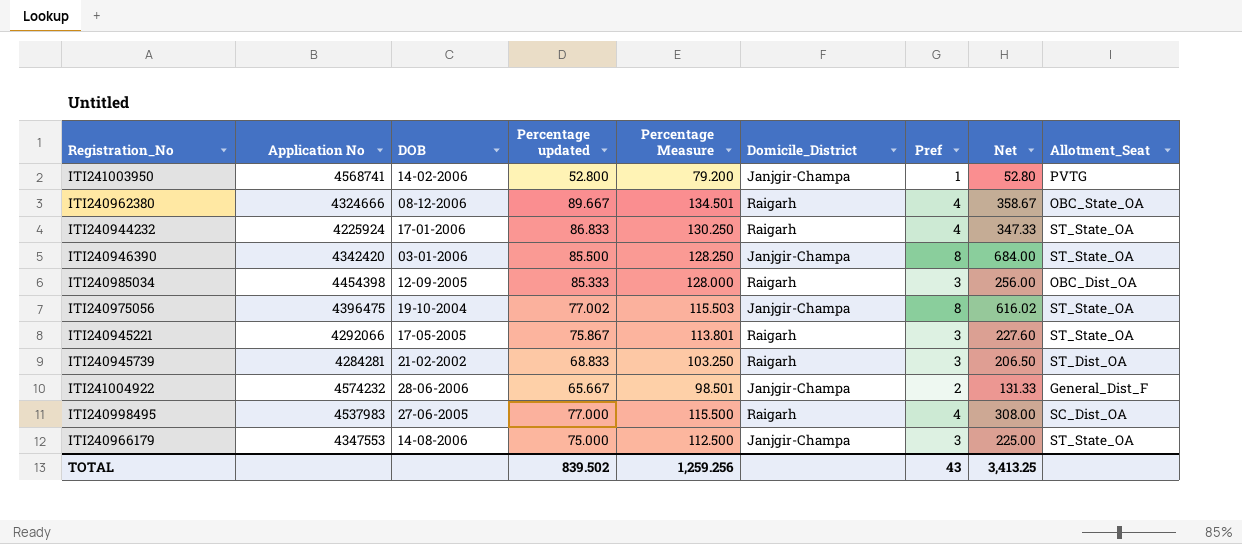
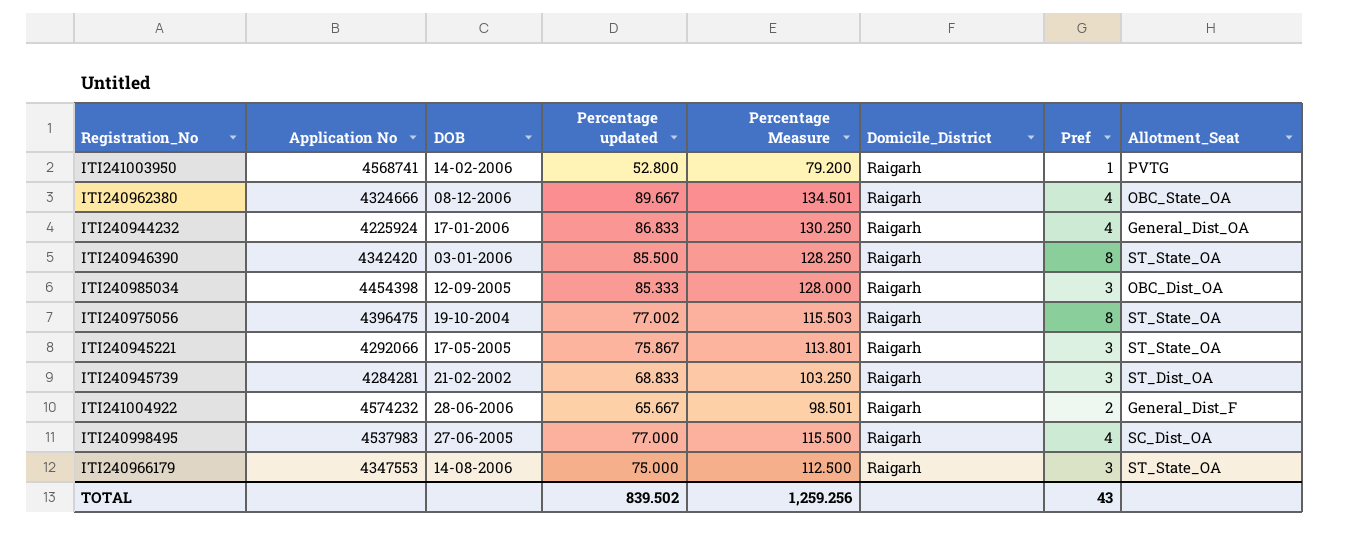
column Net | formula: [Percentage updated] * [Pref] -> none
ITI241003950 | Domicile_District: Janjgir-Champa -> Raigarh
ITI240944232 | Allotment_Seat: ST_State_OA -> General_Dist_OA
ITI240946390 | Domicile_District: Janjgir-Champa -> Raigarh
ITI240975056 | Domicile_District: Janjgir-Champa -> Raigarh
ITI241004922 | Domicile_District: Janjgir-Champa -> Raigarh
ITI240966179 | Domicile_District: Janjgir-Champa -> Raigarh

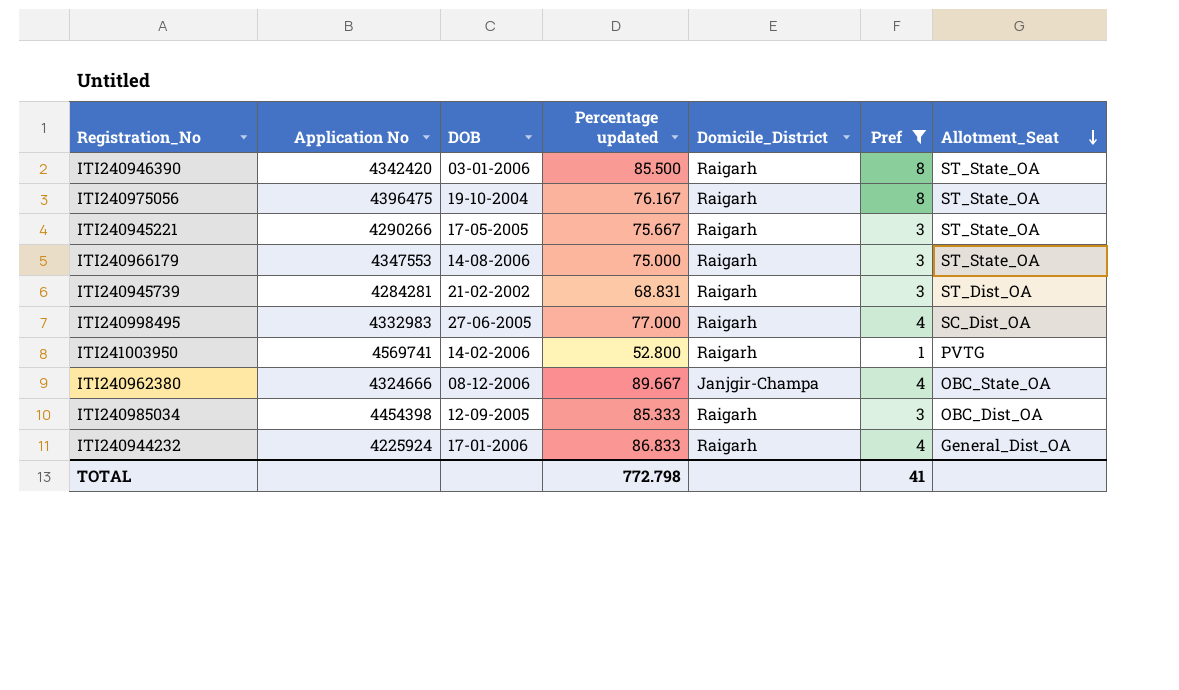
filter: none -> Pref != 2
row order: none -> Allotment_Seat descending
column Percentage Measure | formula: [Percentage updated] * 1.5 -> none
ITI240975056 | Percentage updated: 77.002 -> 76.167
ITI240945221 | Application No: 4292066 -> 4290266
ITI240945221 | Percentage updated: 75.867 -> 75.667
ITI240945739 | Percentage updated: 68.833 -> 68.831
ITI240998495 | Application No: 4537983 -> 4332983
ITI241003950 | Application No: 4568741 -> 4569741
ITI240962380 | Domicile_District: Raigarh -> Janjgir-Champa
TOTAL | Percentage updated: 839.502 -> 772.798
TOTAL | Pref: 43 -> 41

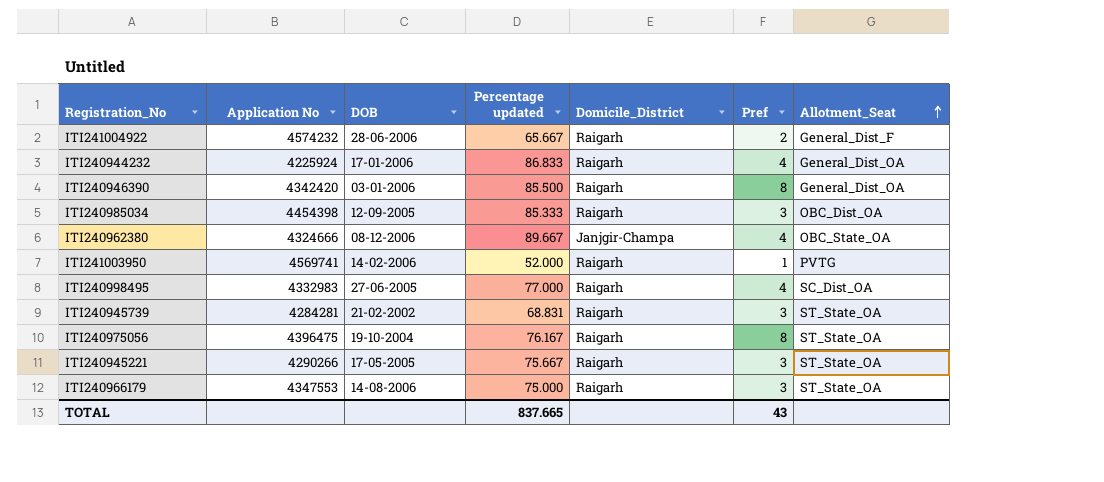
filter: Pref != 2 -> none
row order: Allotment_Seat descending -> Allotment_Seat ascending
ITI240946390 | Allotment_Seat: ST_State_OA -> General_Dist_OA
ITI241003950 | Percentage updated: 52.800 -> 52.000
ITI240945739 | Allotment_Seat: ST_Dist_OA -> ST_State_OA
TOTAL | Percentage updated: 772.798 -> 837.665
TOTAL | Pref: 41 -> 43

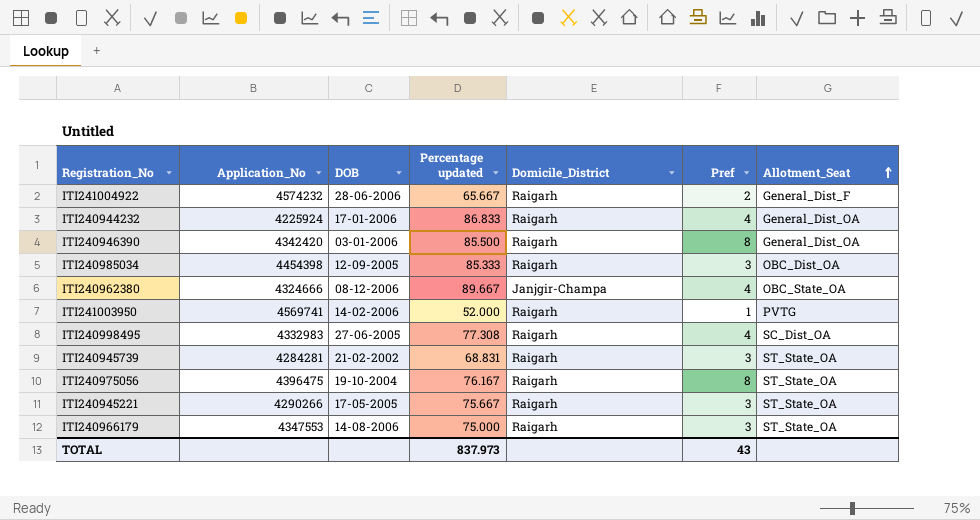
column name: Application No -> Application_No
ITI240998495 | Percentage updated: 77.000 -> 77.308
TOTAL | Percentage updated: 837.665 -> 837.973

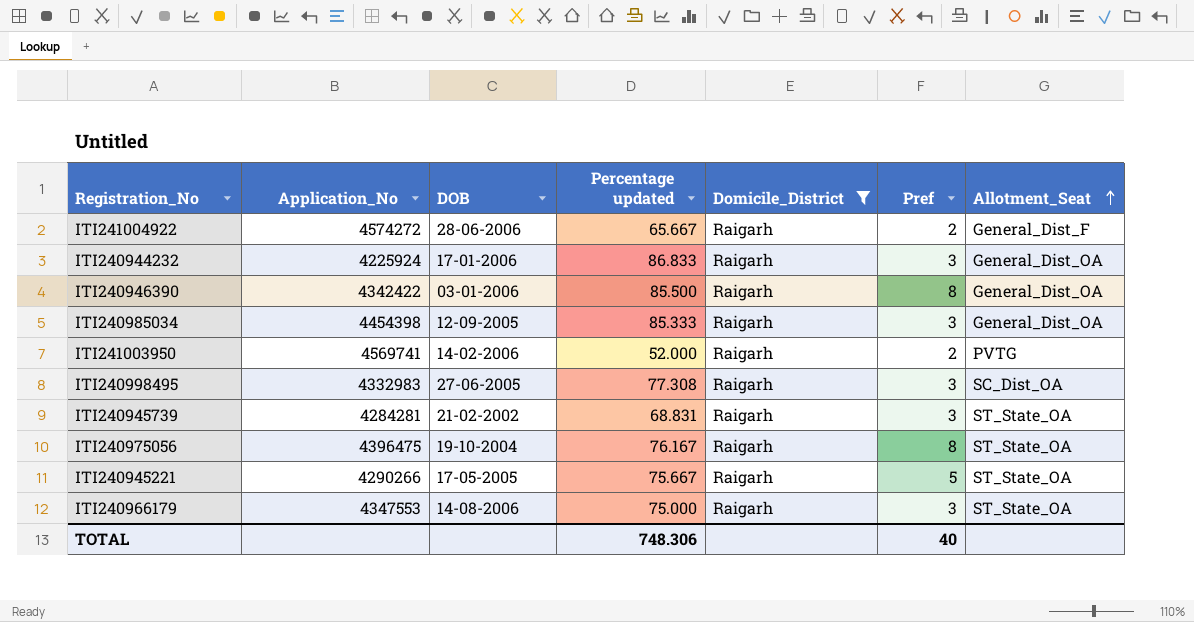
filter: none -> Domicile_District = Raigarh
ITI241004922 | Application_No: 4574232 -> 4574272
ITI240944232 | Pref: 4 -> 3
ITI240946390 | Application_No: 4342420 -> 4342422
ITI240985034 | Allotment_Seat: OBC_Dist_OA -> General_Dist_OA
ITI241003950 | Pref: 1 -> 2
ITI240998495 | Pref: 4 -> 3
ITI240945221 | Pref: 3 -> 5
TOTAL | Percentage updated: 837.973 -> 748.306
TOTAL | Pref: 43 -> 40

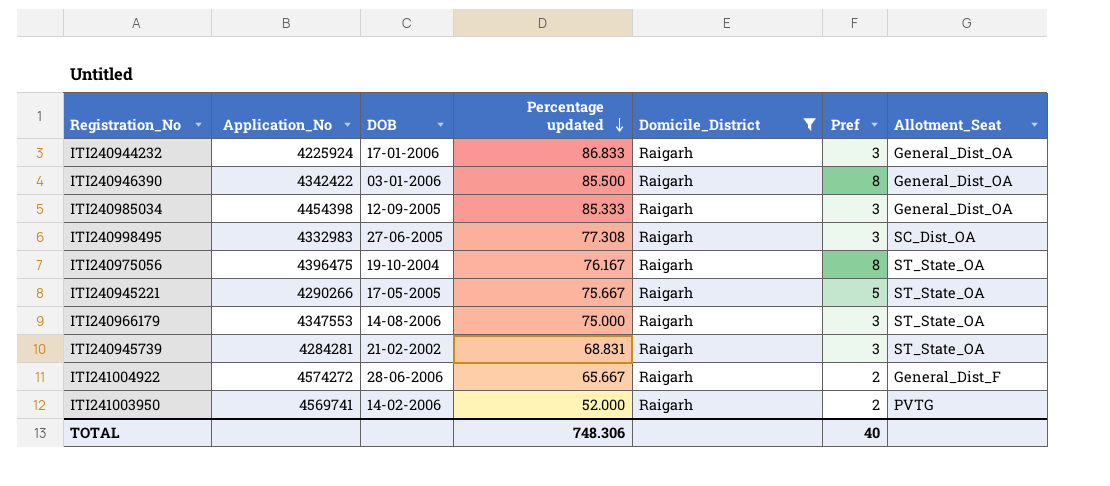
row order: Allotment_Seat ascending -> Percentage updated descending

